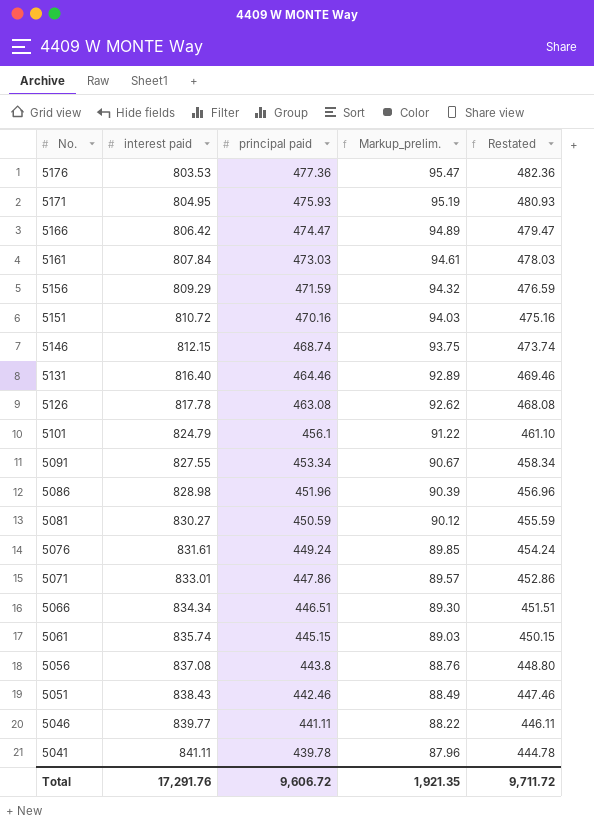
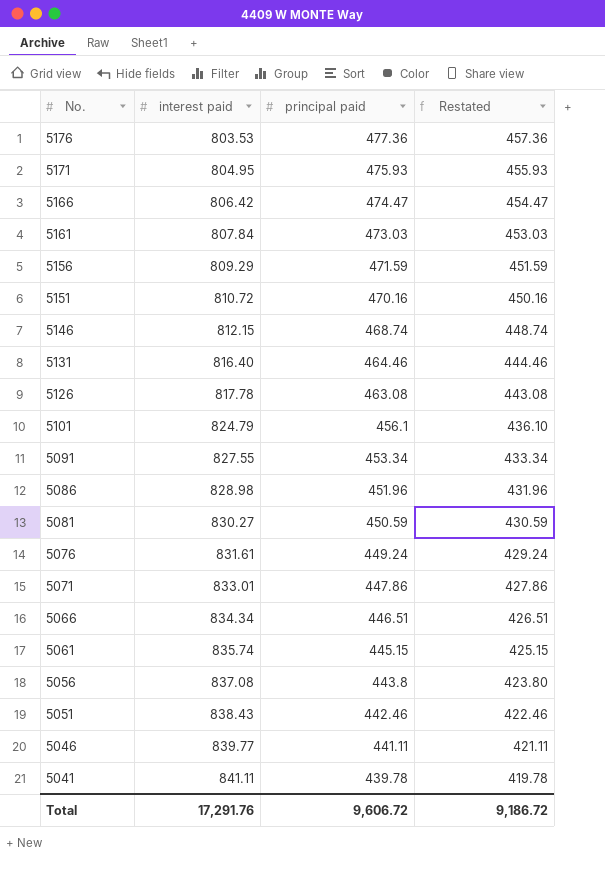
column Markup_prelim. | formula: [principal paid] * 0.2 -> none
column Restated | formula: [principal paid] + 5 -> [principal paid] - 20
Total | Restated: 9,711.72 -> 9,186.72

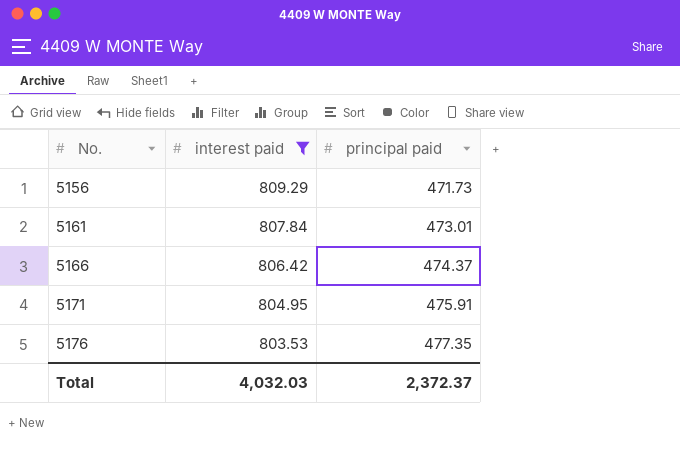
filter: none -> interest paid <= 809.29
row order: No. descending -> No. ascending
column Restated | formula: [principal paid] - 20 -> none
5156 | principal paid: 471.59 -> 471.73
5161 | principal paid: 473.03 -> 473.01
5166 | principal paid: 474.47 -> 474.37
5171 | principal paid: 475.93 -> 475.91
5176 | principal paid: 477.36 -> 477.35
Total | interest paid: 17,291.76 -> 4,032.03
Total | principal paid: 9,606.72 -> 2,372.37

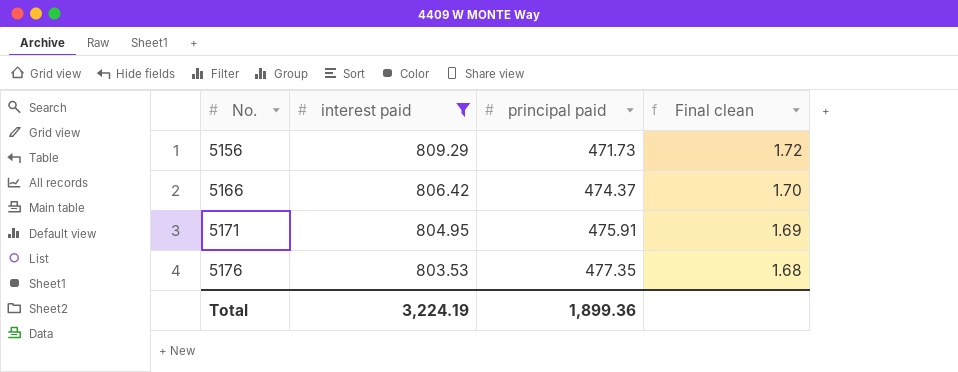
column Final clean | formula: none -> [interest paid] / [principal paid]
row 5161: 807.84 | 473.01 -> none
Total | interest paid: 4,032.03 -> 3,224.19
Total | principal paid: 2,372.37 -> 1,899.36

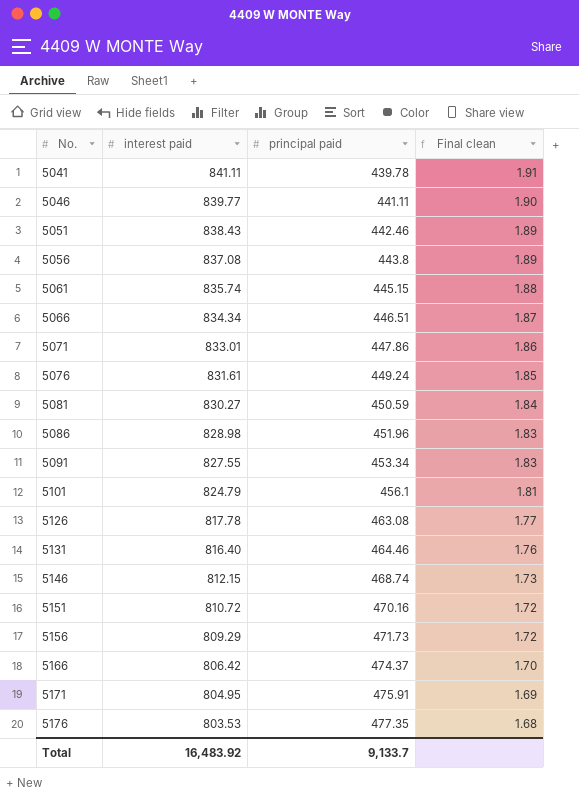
filter: interest paid <= 809.29 -> none
Total | interest paid: 3,224.19 -> 16,483.92
Total | principal paid: 1,899.36 -> 9,133.7

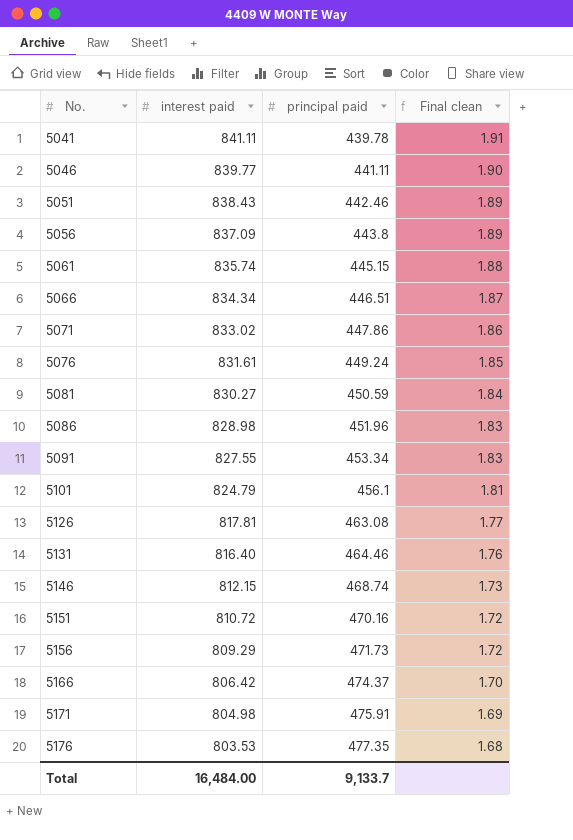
5056 | interest paid: 837.08 -> 837.09
5071 | interest paid: 833.01 -> 833.02
5126 | interest paid: 817.78 -> 817.81
5171 | interest paid: 804.95 -> 804.98
Total | interest paid: 16,483.92 -> 16,484.00

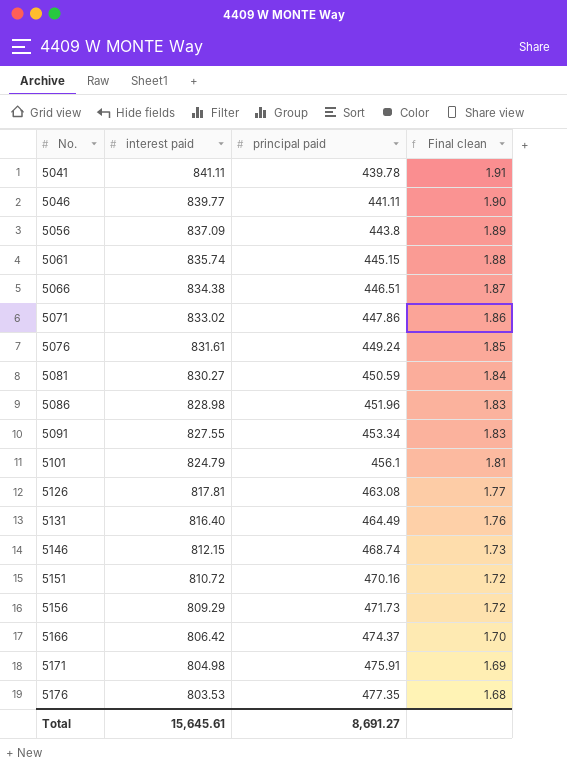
row 5051: 838.43 | 442.46 | 1.89 -> none
5066 | interest paid: 834.34 -> 834.38
5131 | principal paid: 464.46 -> 464.49
Total | interest paid: 16,484.00 -> 15,645.61
Total | principal paid: 9,133.7 -> 8,691.27

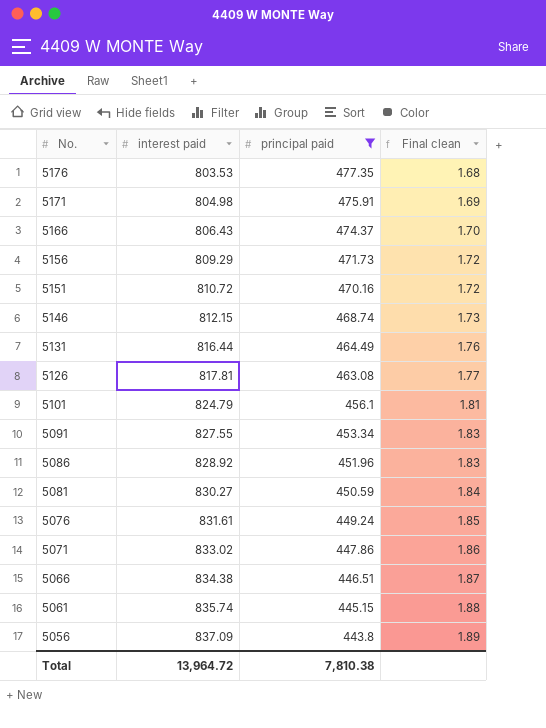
filter: none -> principal paid >= 443.8
row order: No. ascending -> No. descending
5166 | interest paid: 806.42 -> 806.43
5131 | interest paid: 816.40 -> 816.44
5086 | interest paid: 828.98 -> 828.92
Total | interest paid: 15,645.61 -> 13,964.72
Total | principal paid: 8,691.27 -> 7,810.38

